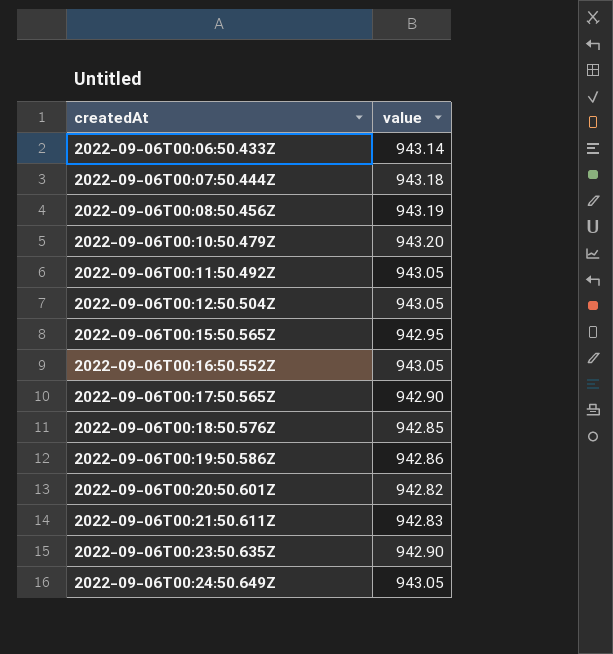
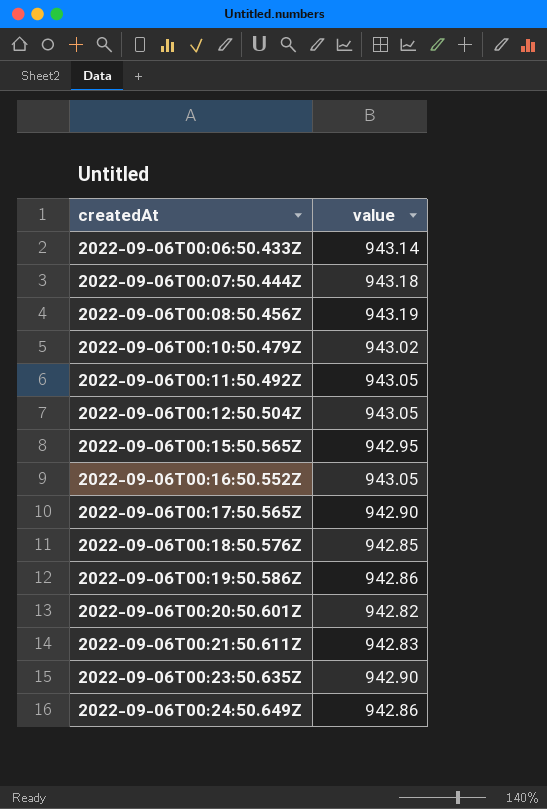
2022-09-06T00:10:50.479Z | value: 943.20 -> 943.02
2022-09-06T00:24:50.649Z | value: 943.05 -> 942.86

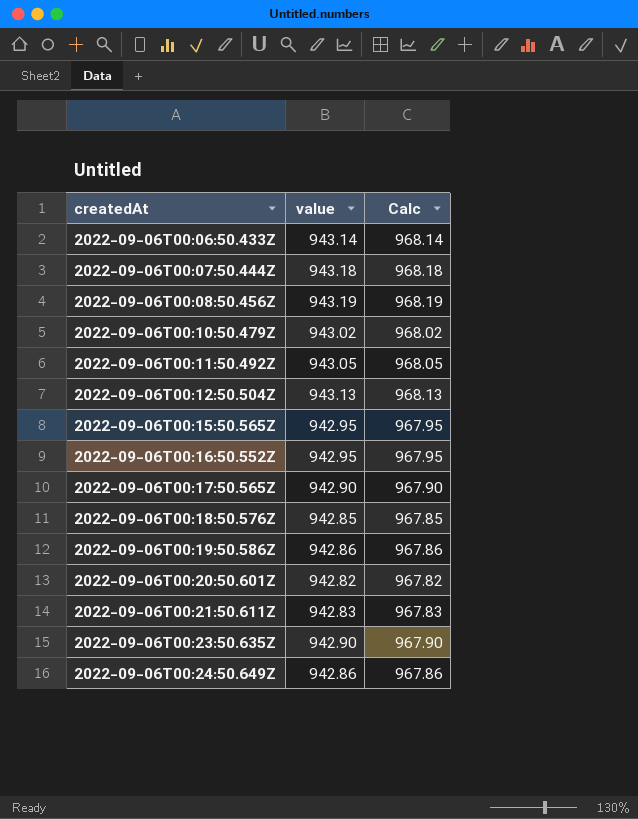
column Calc | formula: none -> [value] + 25
2022-09-06T00:12:50.504Z | value: 943.05 -> 943.13
2022-09-06T00:16:50.552Z | value: 943.05 -> 942.95

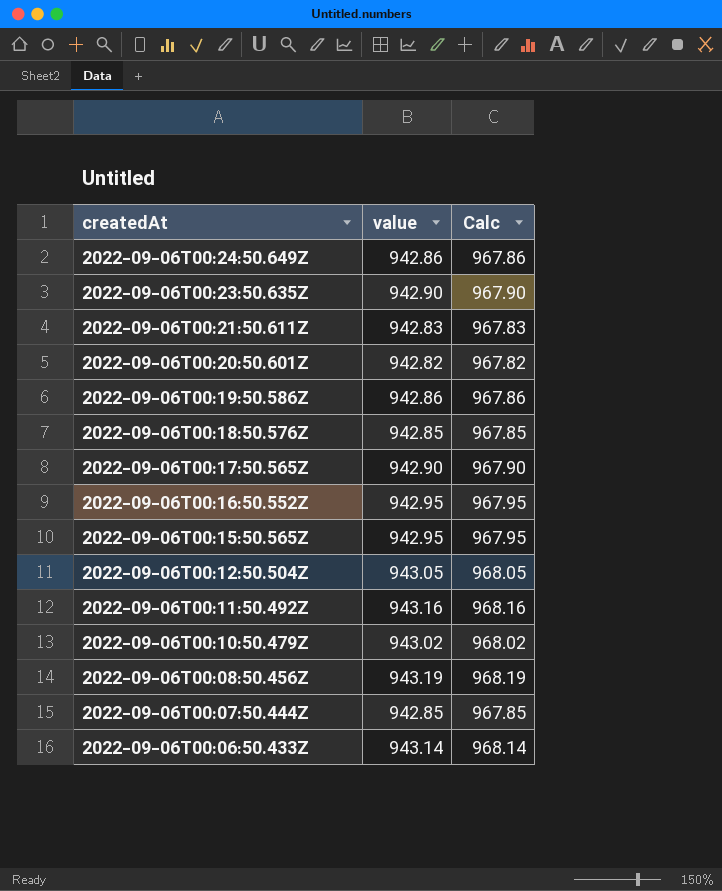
row order: createdAt ascending -> createdAt descending
2022-09-06T00:12:50.504Z | value: 943.13 -> 943.05
2022-09-06T00:12:50.504Z | Calc: 968.13 -> 968.05
2022-09-06T00:11:50.492Z | value: 943.05 -> 943.16
2022-09-06T00:11:50.492Z | Calc: 968.05 -> 968.16
2022-09-06T00:07:50.444Z | value: 943.18 -> 942.85
2022-09-06T00:07:50.444Z | Calc: 968.18 -> 967.85

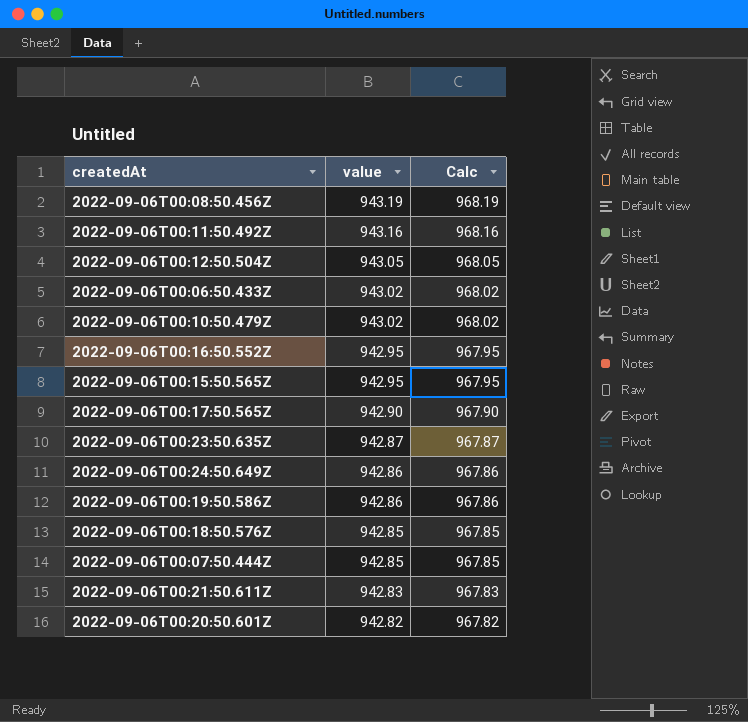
row order: createdAt descending -> value descending
2022-09-06T00:06:50.433Z | value: 943.14 -> 943.02
2022-09-06T00:06:50.433Z | Calc: 968.14 -> 968.02
2022-09-06T00:23:50.635Z | value: 942.90 -> 942.87
2022-09-06T00:23:50.635Z | Calc: 967.90 -> 967.87

